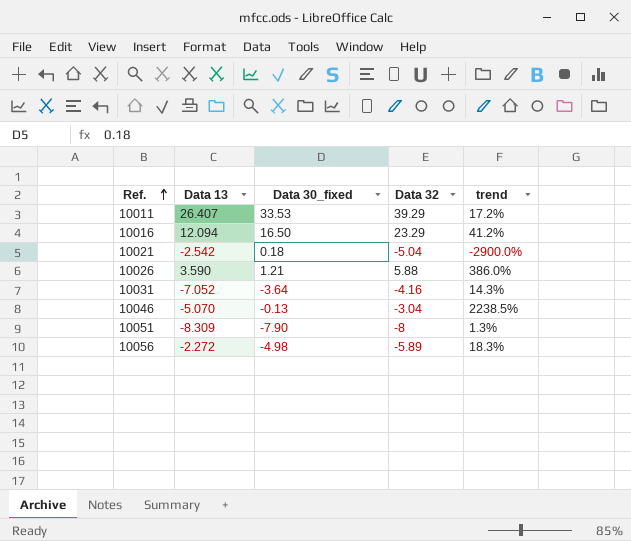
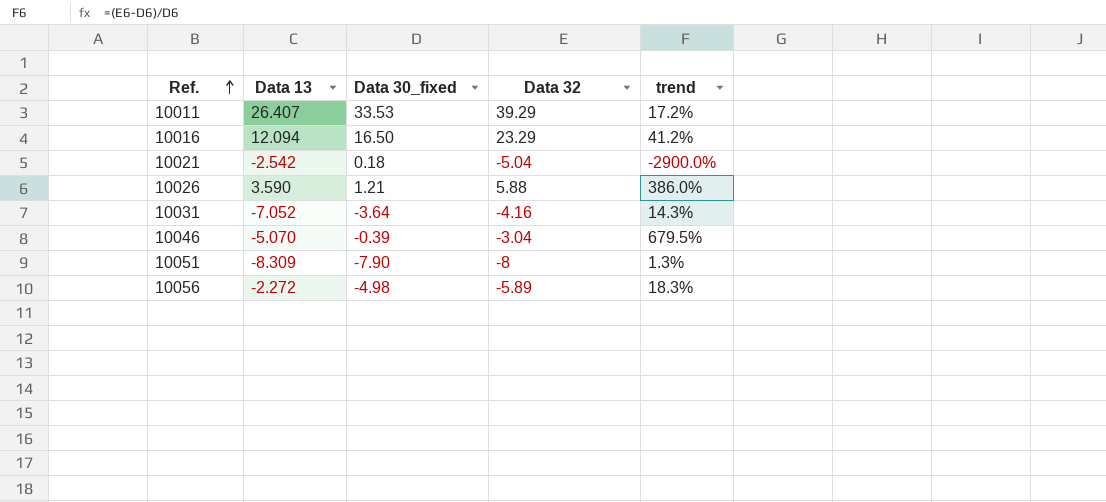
10046 | Data 30_fixed: -0.13 -> -0.39
10046 | trend: 2238.5% -> 679.5%

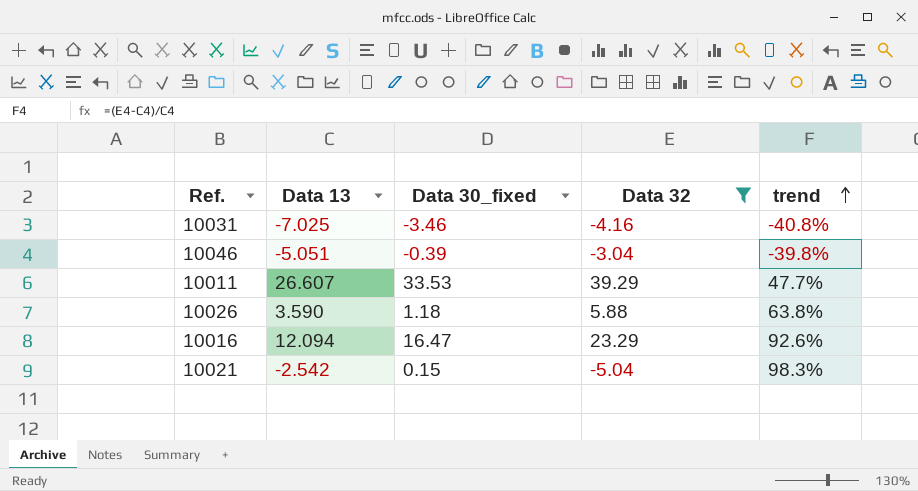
filter: none -> Data 32 >= -5.04
row order: Ref. ascending -> trend ascending
column trend | formula: ([Data 32] - [Data 30_fixed]) / [Data 30_fixed] -> ([Data 32] - [Data 13]) / [Data 13]
10031 | Data 13: -7.052 -> -7.025
10031 | Data 30_fixed: -3.64 -> -3.46
10046 | Data 13: -5.070 -> -5.051
10011 | Data 13: 26.407 -> 26.607
10026 | Data 30_fixed: 1.21 -> 1.18
10016 | Data 30_fixed: 16.50 -> 16.47
10021 | Data 30_fixed: 0.18 -> 0.15

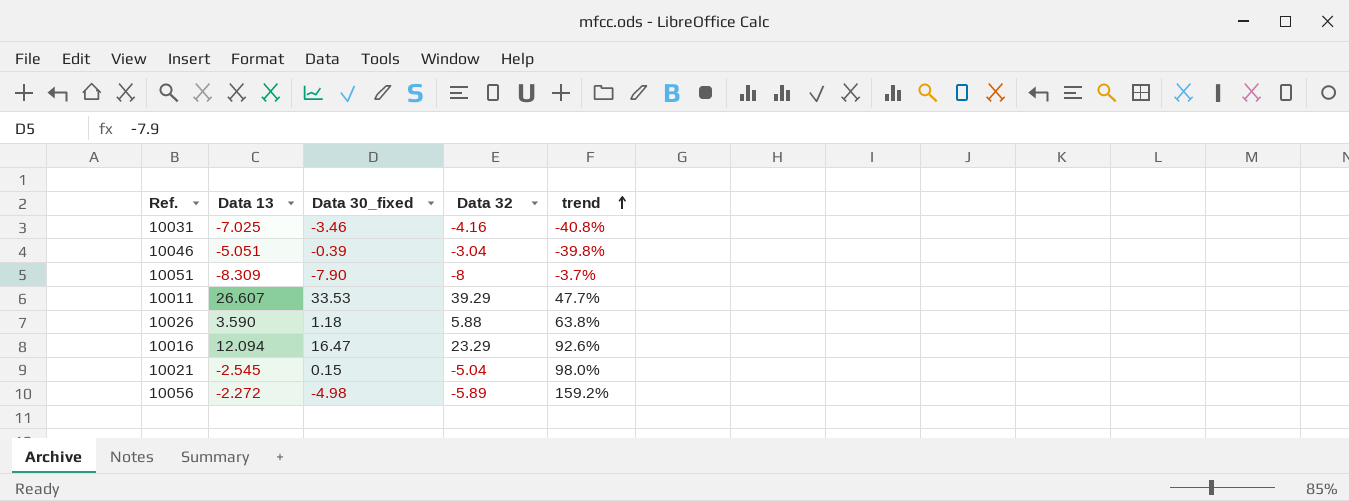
filter: Data 32 >= -5.04 -> none
10021 | Data 13: -2.542 -> -2.545
10021 | trend: 98.3% -> 98.0%

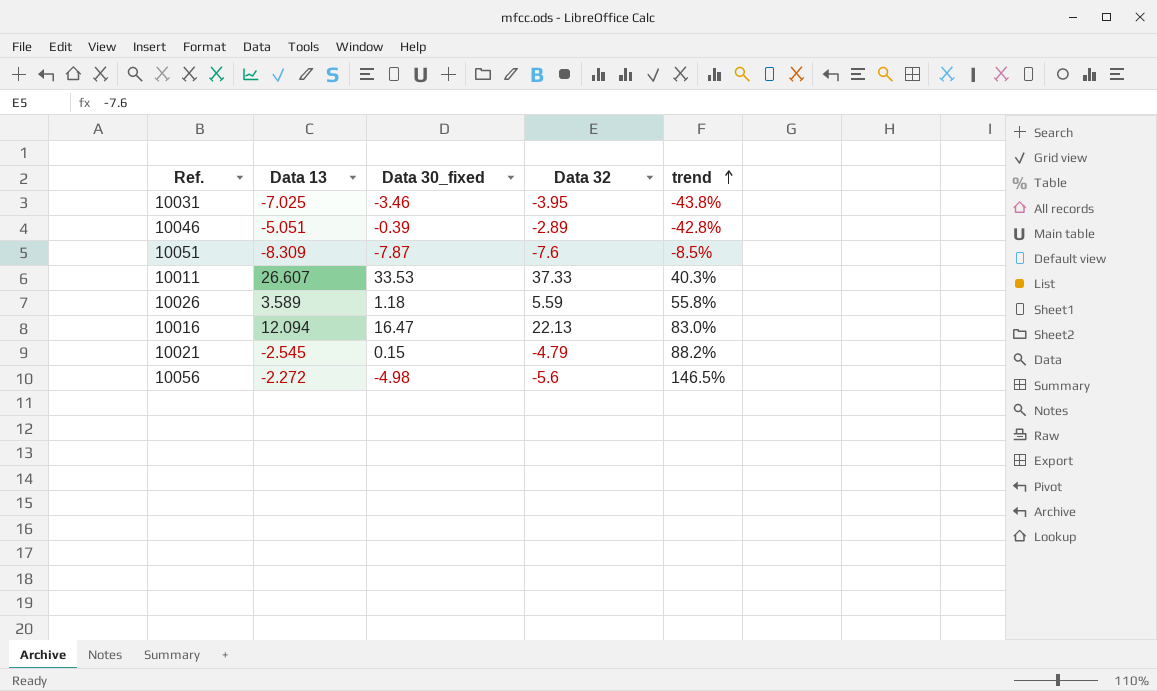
10031 | Data 32: -4.16 -> -3.95
10031 | trend: -40.8% -> -43.8%
10046 | Data 32: -3.04 -> -2.89
10046 | trend: -39.8% -> -42.8%
10051 | Data 30_fixed: -7.90 -> -7.87
10051 | Data 32: -8 -> -7.6
10051 | trend: -3.7% -> -8.5%
10011 | Data 32: 39.29 -> 37.33
10011 | trend: 47.7% -> 40.3%
10026 | Data 13: 3.590 -> 3.589
10026 | Data 32: 5.88 -> 5.59
10026 | trend: 63.8% -> 55.8%
10016 | Data 32: 23.29 -> 22.13
10016 | trend: 92.6% -> 83.0%
10021 | Data 32: -5.04 -> -4.79
10021 | trend: 98.0% -> 88.2%
10056 | Data 32: -5.89 -> -5.6
10056 | trend: 159.2% -> 146.5%

